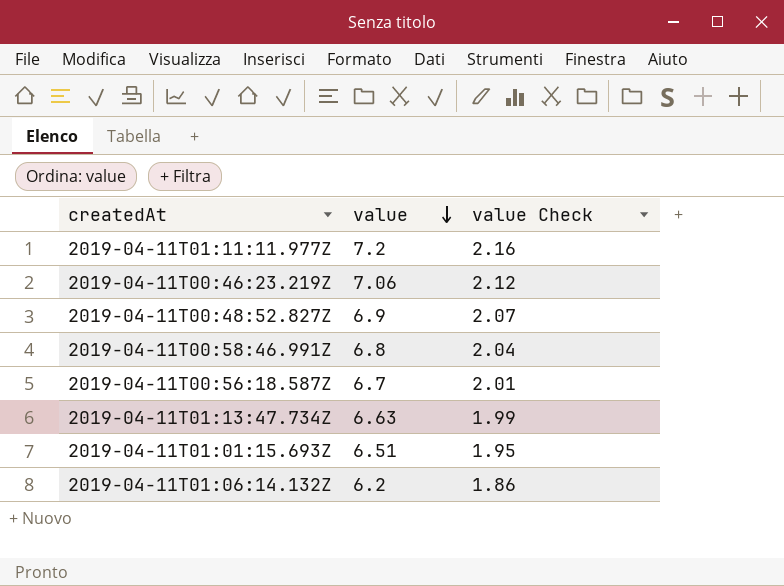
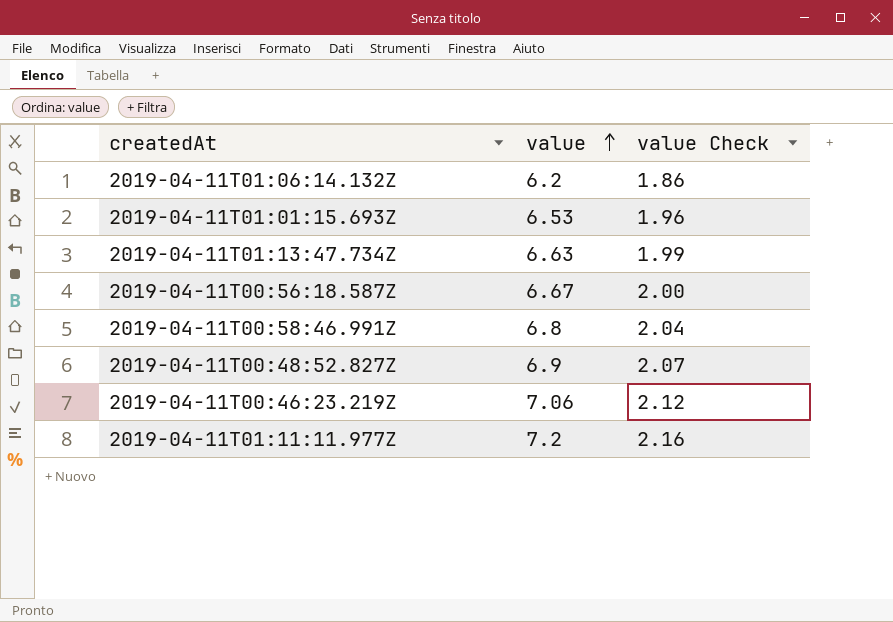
row order: value descending -> value ascending
2019-04-11T01:01:15.693Z | value: 6.51 -> 6.53
2019-04-11T01:01:15.693Z | value Check: 1.95 -> 1.96
2019-04-11T00:56:18.587Z | value: 6.7 -> 6.67
2019-04-11T00:56:18.587Z | value Check: 2.01 -> 2.00

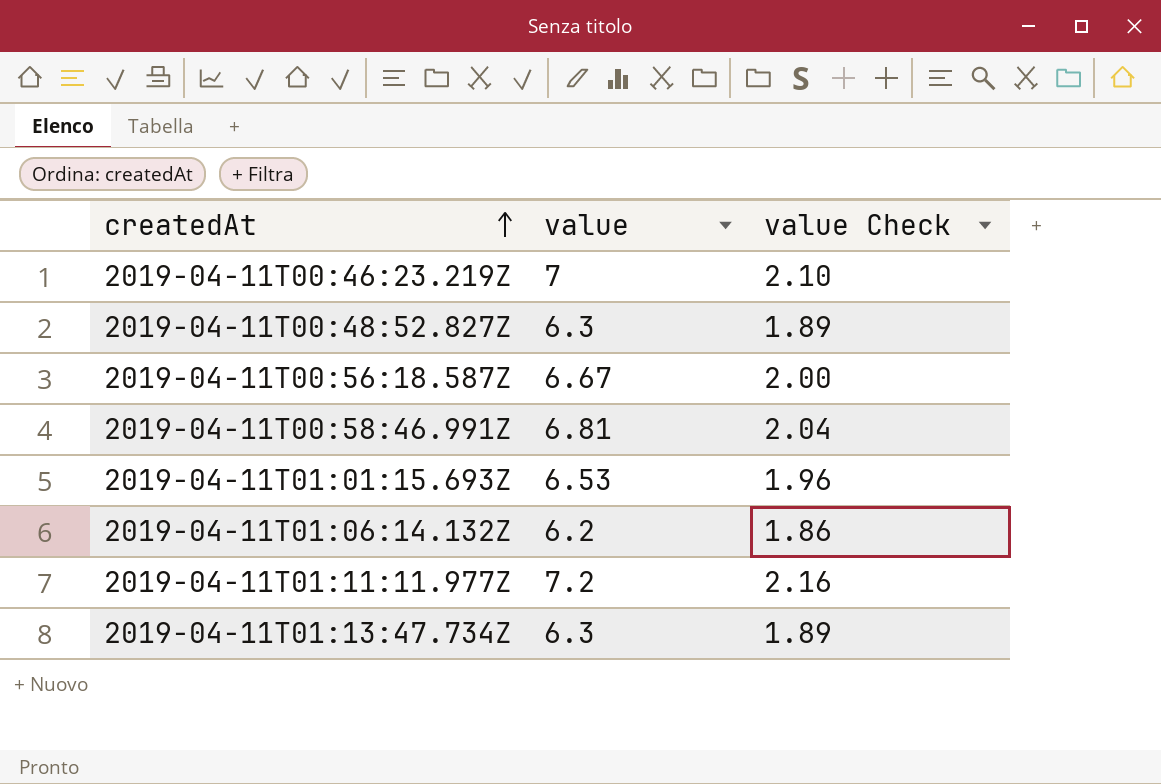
row order: value ascending -> createdAt ascending
2019-04-11T00:46:23.219Z | value: 7.06 -> 7
2019-04-11T00:46:23.219Z | value Check: 2.12 -> 2.10
2019-04-11T00:48:52.827Z | value: 6.9 -> 6.3
2019-04-11T00:48:52.827Z | value Check: 2.07 -> 1.89
2019-04-11T00:58:46.991Z | value: 6.8 -> 6.81
2019-04-11T01:13:47.734Z | value: 6.63 -> 6.3
2019-04-11T01:13:47.734Z | value Check: 1.99 -> 1.89

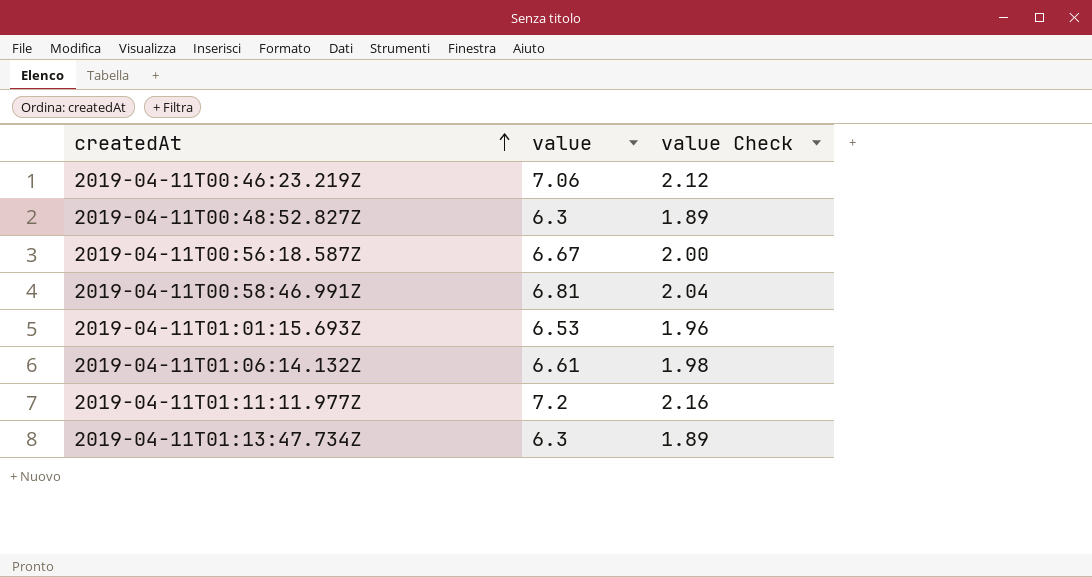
2019-04-11T00:46:23.219Z | value: 7 -> 7.06
2019-04-11T00:46:23.219Z | value Check: 2.10 -> 2.12
2019-04-11T01:06:14.132Z | value: 6.2 -> 6.61
2019-04-11T01:06:14.132Z | value Check: 1.86 -> 1.98

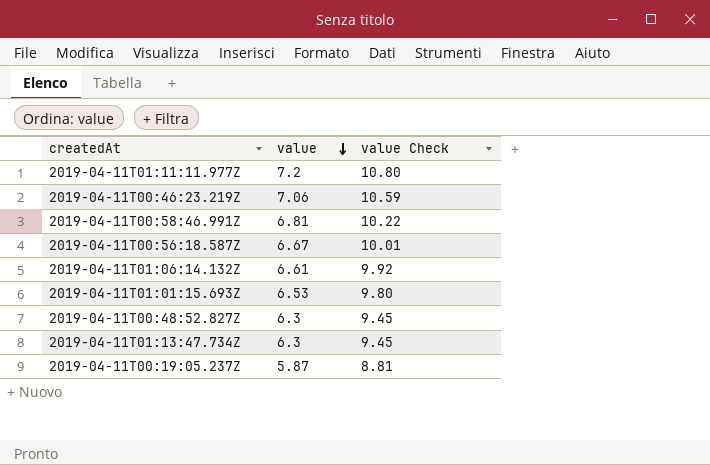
row order: createdAt ascending -> value descending
column value Check | formula: [value] * 0.3 -> [value] * 1.5
row 2019-04-11T00:19:05.237Z: none -> 5.87 | 8.81

